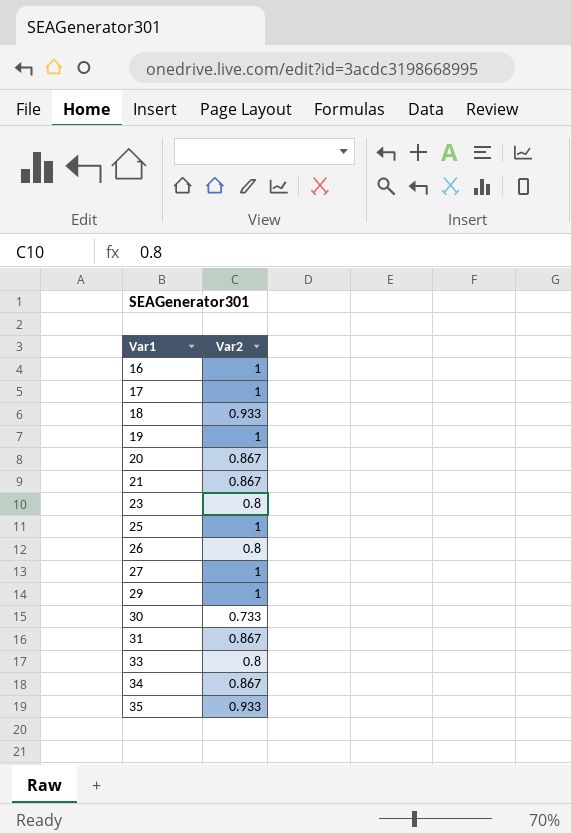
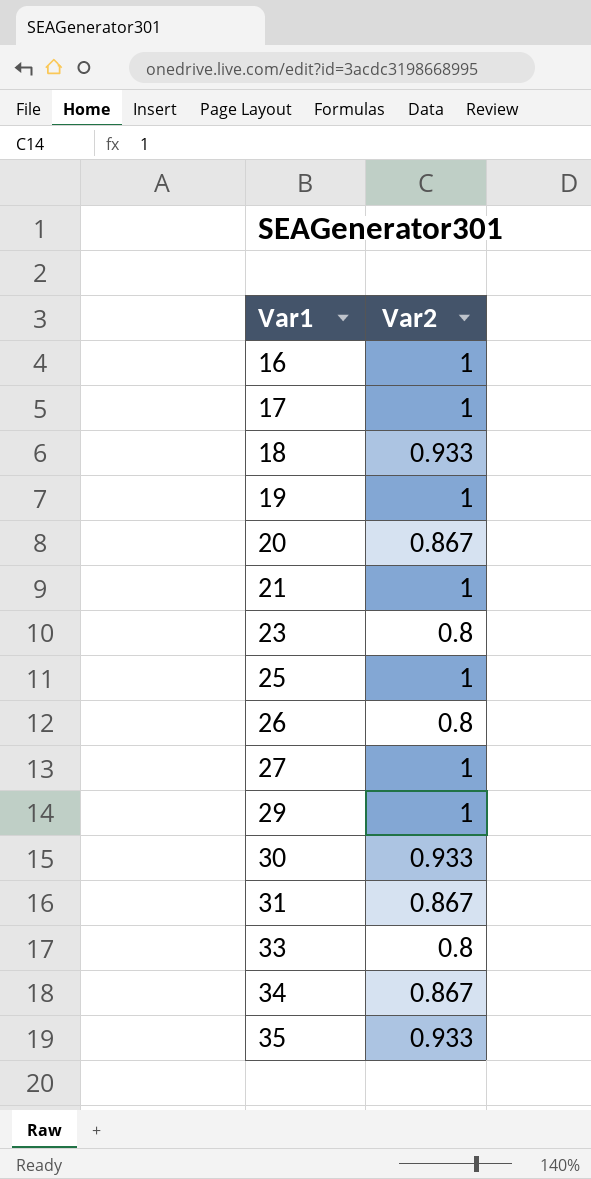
21 | Var2: 0.867 -> 1
30 | Var2: 0.733 -> 0.933

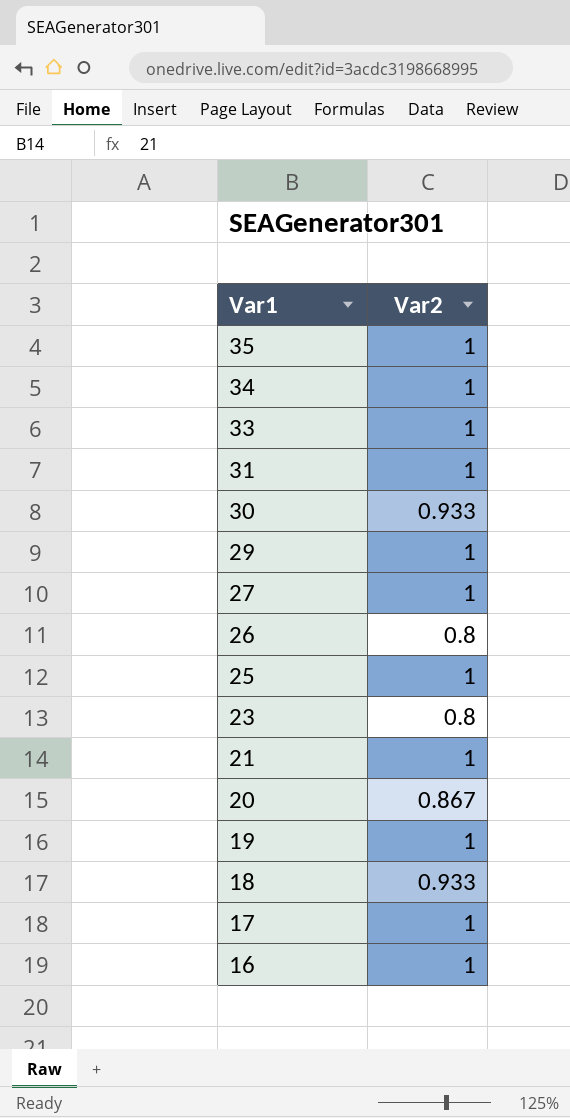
row order: Var1 ascending -> Var1 descending
35 | Var2: 0.933 -> 1
34 | Var2: 0.867 -> 1
33 | Var2: 0.8 -> 1
31 | Var2: 0.867 -> 1

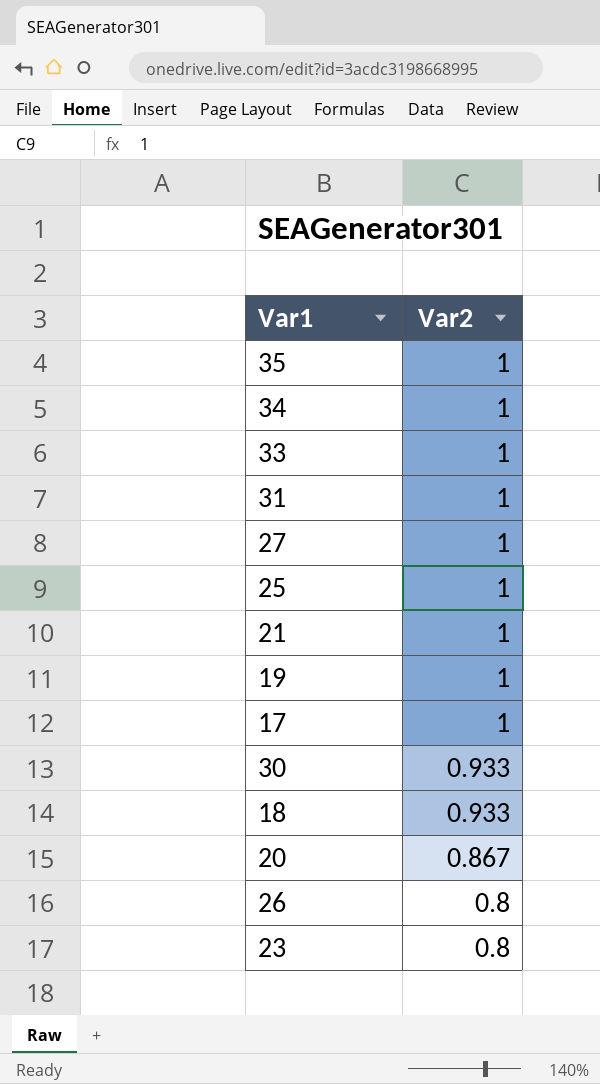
row order: Var1 descending -> Var2 descending
row 29: 1 -> none
row 16: 1 -> none

